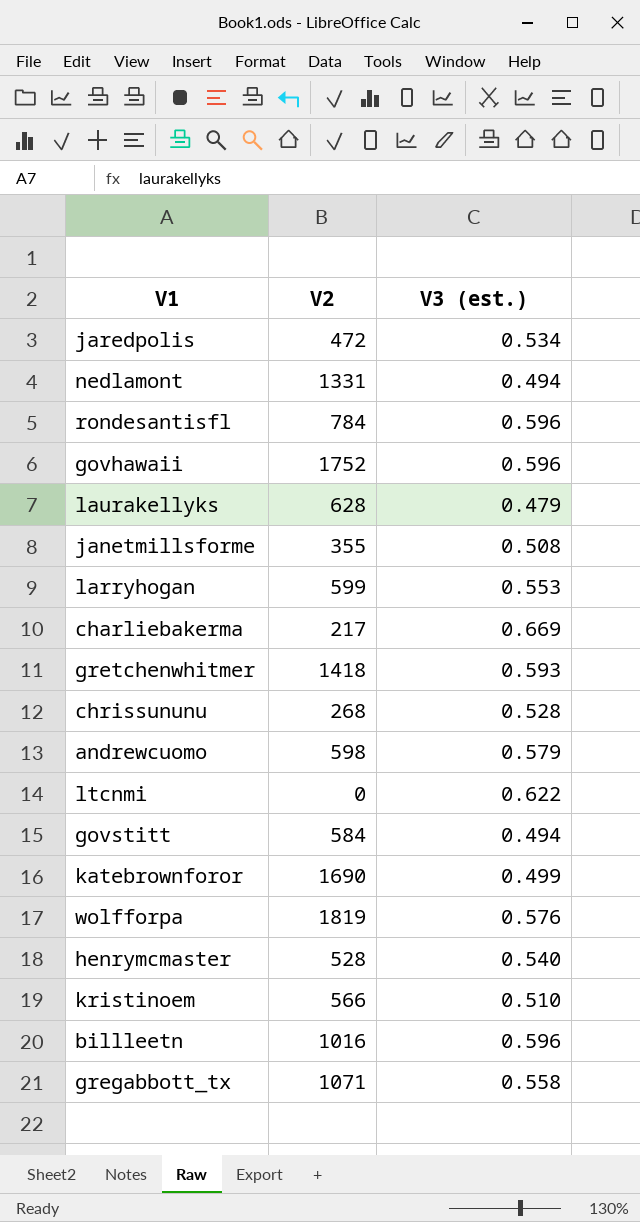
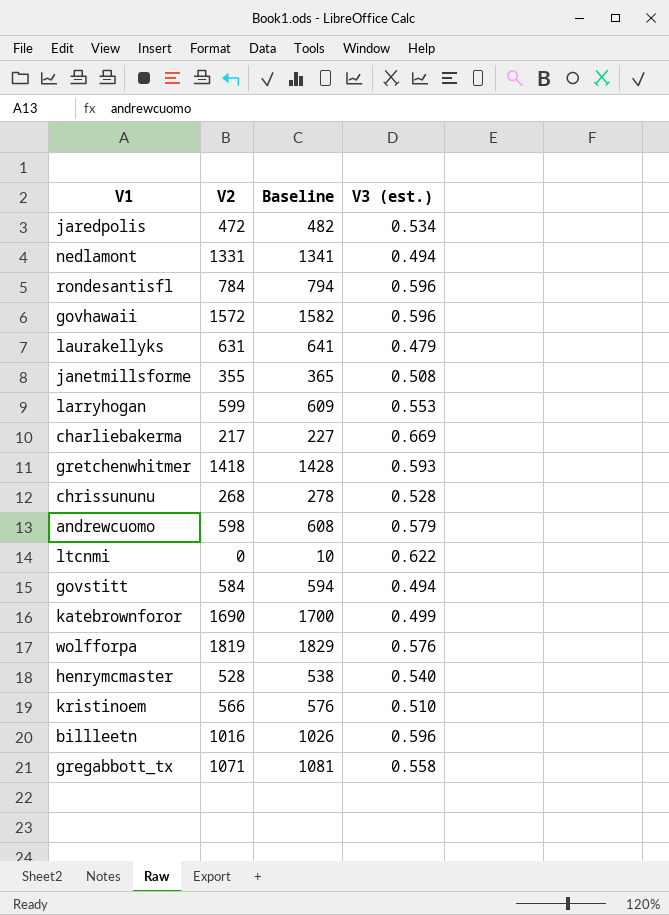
column Baseline | formula: none -> [V2] + 10
govhawaii | V2: 1752 -> 1572
laurakellyks | V2: 628 -> 631

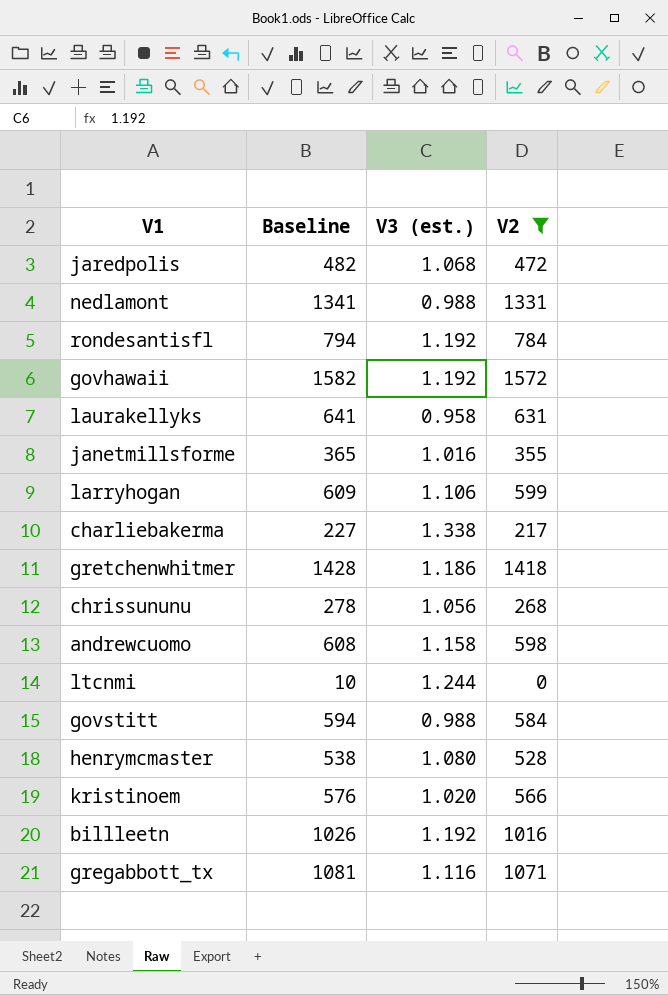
filter: none -> V2 <= 1572
column V2 | position: 2 -> 4
jaredpolis | V3 (est.): 0.534 -> 1.068
nedlamont | V3 (est.): 0.494 -> 0.988
rondesantisfl | V3 (est.): 0.596 -> 1.192
govhawaii | V3 (est.): 0.596 -> 1.192
laurakellyks | V3 (est.): 0.479 -> 0.958
janetmillsforme | V3 (est.): 0.508 -> 1.016
larryhogan | V3 (est.): 0.553 -> 1.106
charliebakerma | V3 (est.): 0.669 -> 1.338
gretchenwhitmer | V3 (est.): 0.593 -> 1.186
chrissununu | V3 (est.): 0.528 -> 1.056
andrewcuomo | V3 (est.): 0.579 -> 1.158
ltcnmi | V3 (est.): 0.622 -> 1.244
govstitt | V3 (est.): 0.494 -> 0.988
henrymcmaster | V3 (est.): 0.540 -> 1.080
kristinoem | V3 (est.): 0.510 -> 1.020
billleetn | V3 (est.): 0.596 -> 1.192
gregabbott_tx | V3 (est.): 0.558 -> 1.116

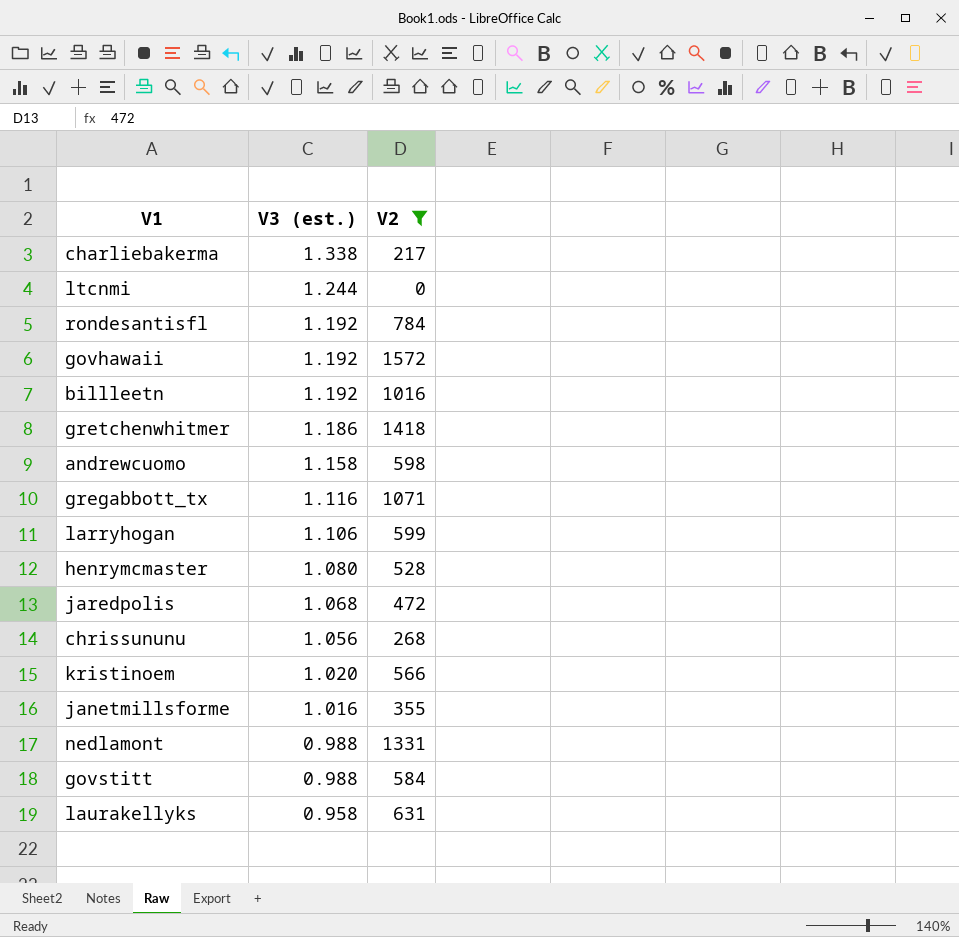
row order: none -> V3 (est.) descending
column Baseline | formula: [V2] + 10 -> none

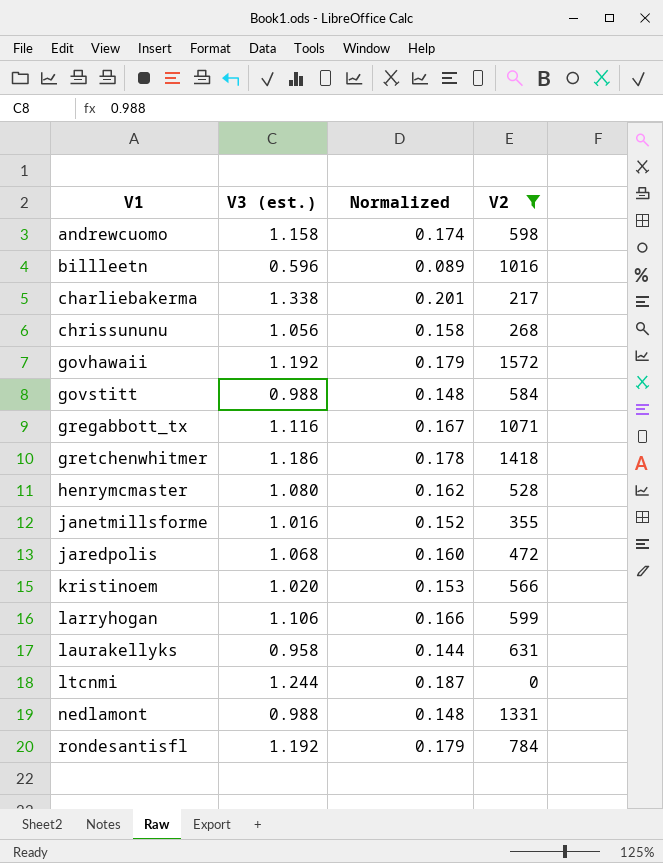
row order: V3 (est.) descending -> V1 ascending
column Normalized | formula: none -> [V3 (est.)] * 0.15
billleetn | V3 (est.): 1.192 -> 0.596

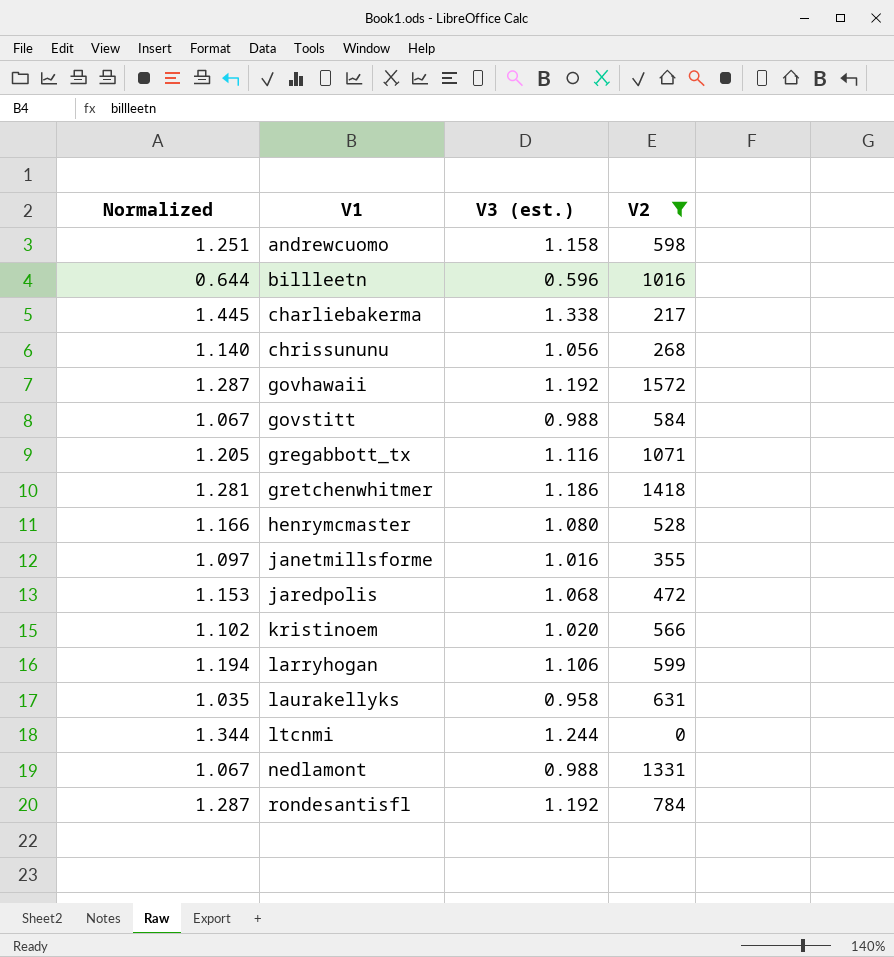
column Normalized | formula: [V3 (est.)] * 0.15 -> [V3 (est.)] * 1.08
column Normalized | position: 3 -> 1

